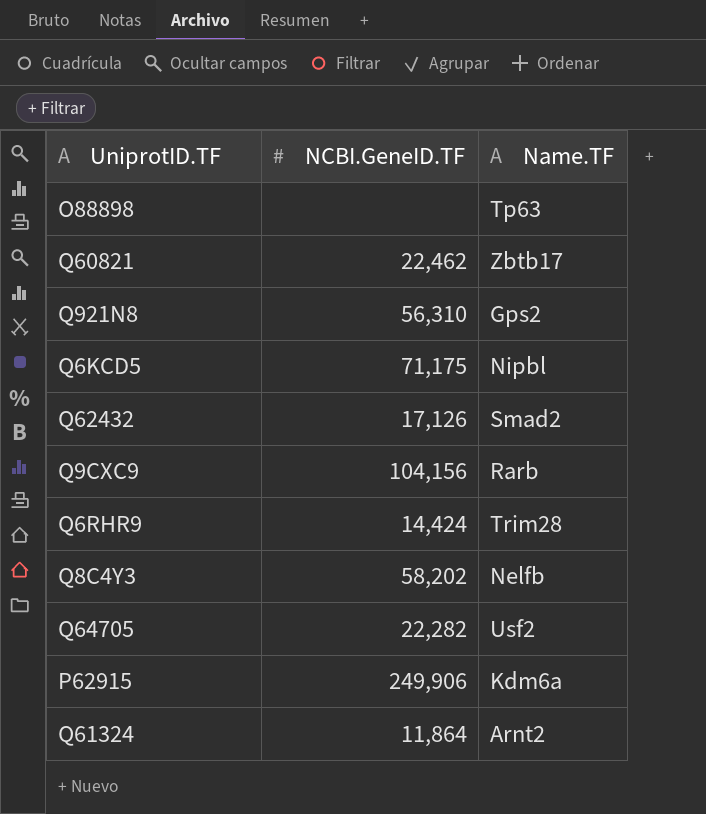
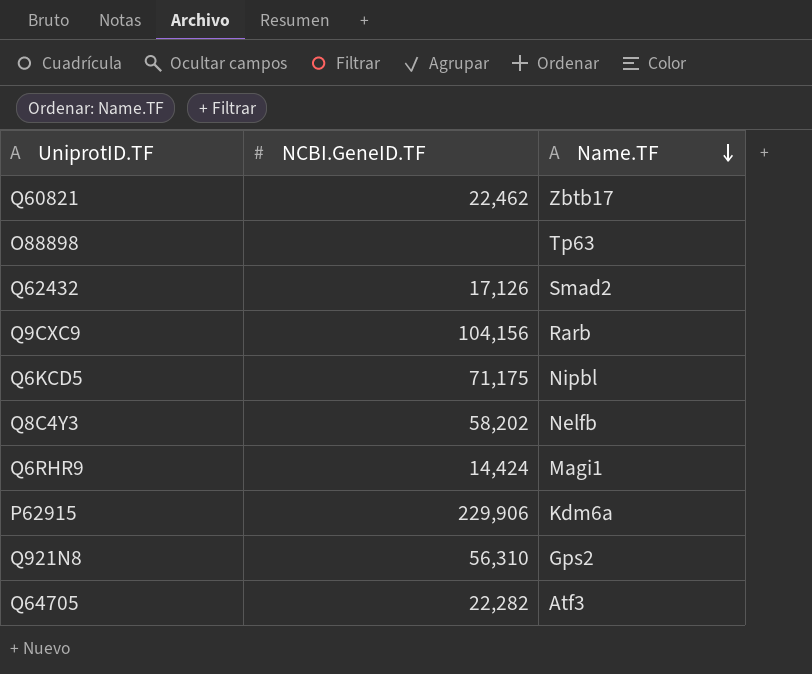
row order: none -> Name.TF descending
row Q61324: 11,864 | Arnt2 -> none
Q6RHR9 | Name.TF: Trim28 -> Magi1
P62915 | NCBI.GeneID.TF: 249,906 -> 229,906
Q64705 | Name.TF: Usf2 -> Atf3

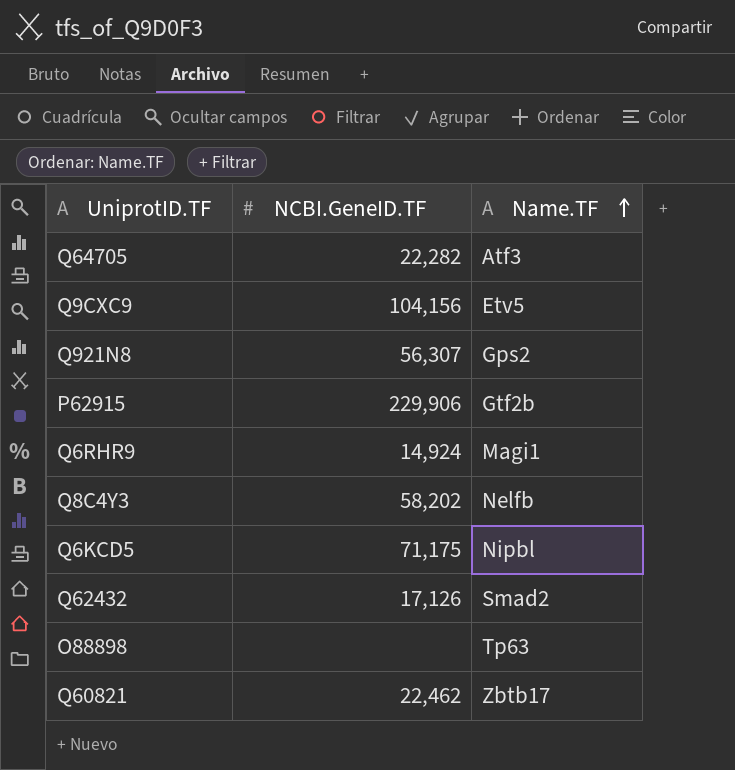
row order: Name.TF descending -> Name.TF ascending
Q9CXC9 | Name.TF: Rarb -> Etv5
Q921N8 | NCBI.GeneID.TF: 56,310 -> 56,307
P62915 | Name.TF: Kdm6a -> Gtf2b
Q6RHR9 | NCBI.GeneID.TF: 14,424 -> 14,924

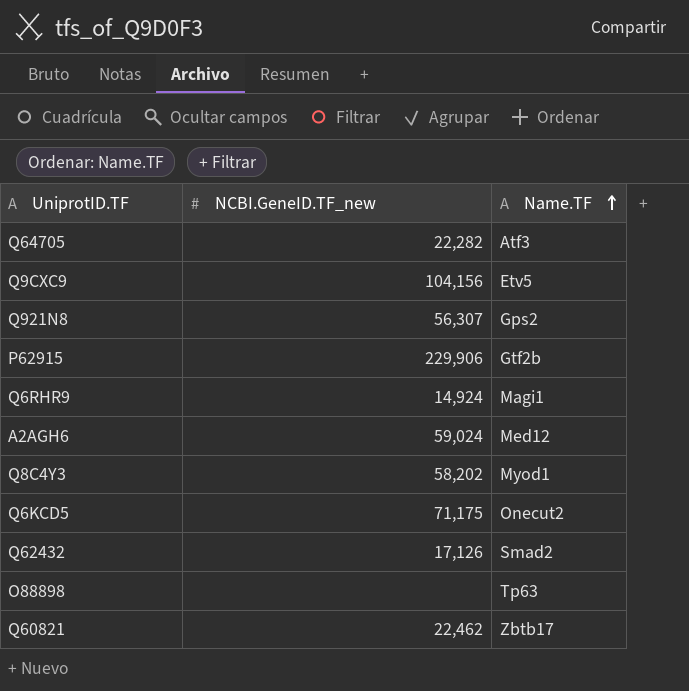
column name: NCBI.GeneID.TF -> NCBI.GeneID.TF_new
row A2AGH6: none -> 59,024 | Med12
Q8C4Y3 | Name.TF: Nelfb -> Myod1
Q6KCD5 | Name.TF: Nipbl -> Onecut2

